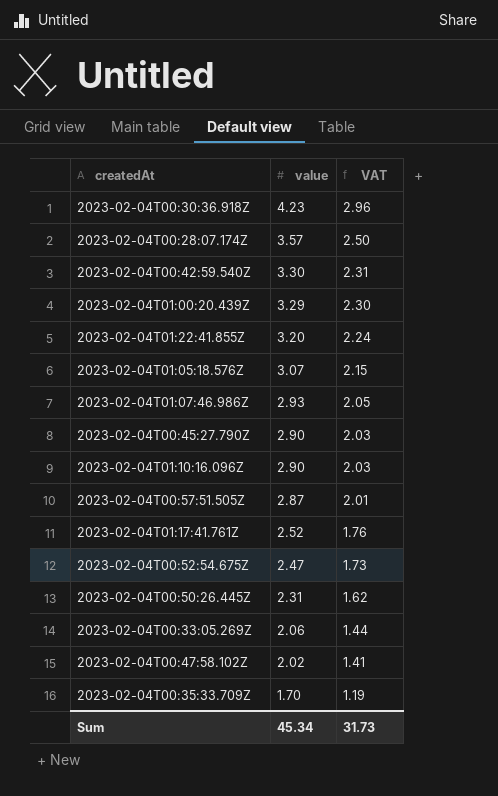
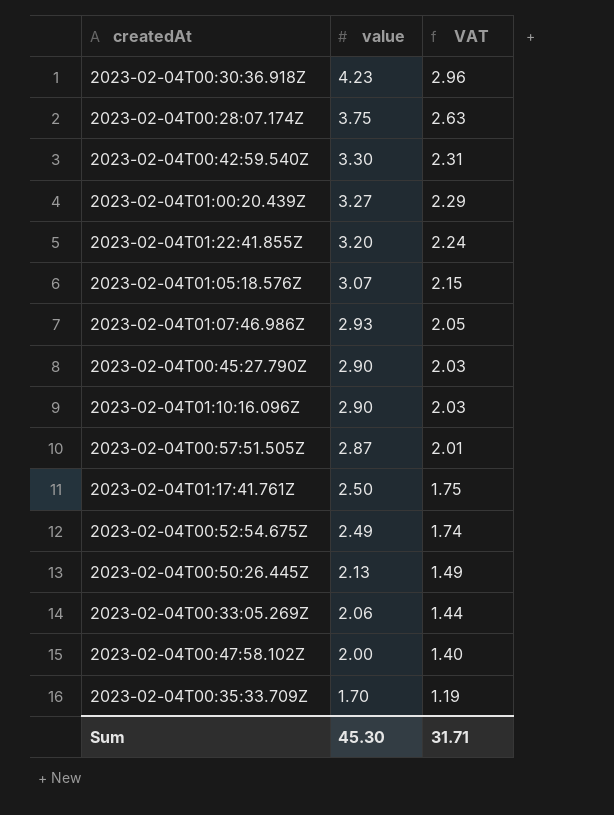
2023-02-04T00:28:07.174Z | value: 3.57 -> 3.75
2023-02-04T00:28:07.174Z | VAT: 2.50 -> 2.63
2023-02-04T01:00:20.439Z | value: 3.29 -> 3.27
2023-02-04T01:00:20.439Z | VAT: 2.30 -> 2.29
2023-02-04T01:17:41.761Z | value: 2.52 -> 2.50
2023-02-04T01:17:41.761Z | VAT: 1.76 -> 1.75
2023-02-04T00:52:54.675Z | value: 2.47 -> 2.49
2023-02-04T00:52:54.675Z | VAT: 1.73 -> 1.74
2023-02-04T00:50:26.445Z | value: 2.31 -> 2.13
2023-02-04T00:50:26.445Z | VAT: 1.62 -> 1.49
2023-02-04T00:47:58.102Z | value: 2.02 -> 2.00
2023-02-04T00:47:58.102Z | VAT: 1.41 -> 1.40
Sum | value: 45.34 -> 45.30
Sum | VAT: 31.73 -> 31.71

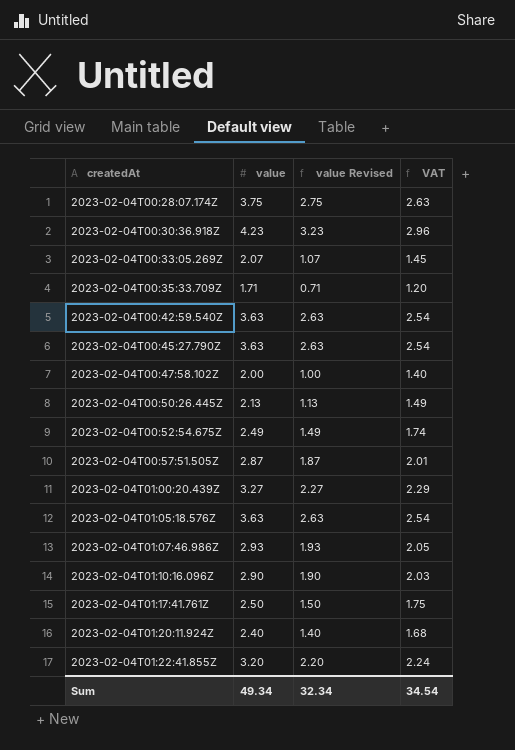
row order: value descending -> createdAt ascending
column value Revised | formula: none -> [value] - 1
2023-02-04T00:33:05.269Z | value: 2.06 -> 2.07
2023-02-04T00:33:05.269Z | VAT: 1.44 -> 1.45
2023-02-04T00:35:33.709Z | value: 1.70 -> 1.71
2023-02-04T00:35:33.709Z | VAT: 1.19 -> 1.20
2023-02-04T00:42:59.540Z | value: 3.30 -> 3.63
2023-02-04T00:42:59.540Z | VAT: 2.31 -> 2.54
2023-02-04T00:45:27.790Z | value: 2.90 -> 3.63
2023-02-04T00:45:27.790Z | VAT: 2.03 -> 2.54
2023-02-04T01:05:18.576Z | value: 3.07 -> 3.63
2023-02-04T01:05:18.576Z | VAT: 2.15 -> 2.54
row 2023-02-04T01:20:11.924Z: none -> 2.40 | 1.40 | 1.68
Sum | value: 45.30 -> 49.34
Sum | VAT: 31.71 -> 34.54

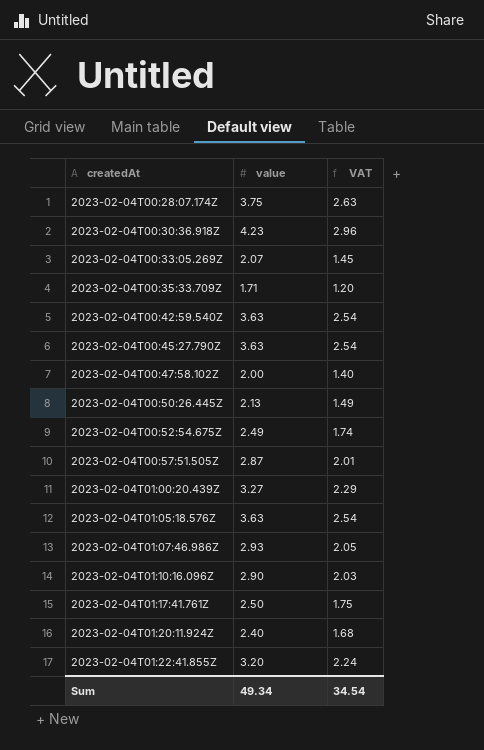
column value Revised | formula: [value] - 1 -> none

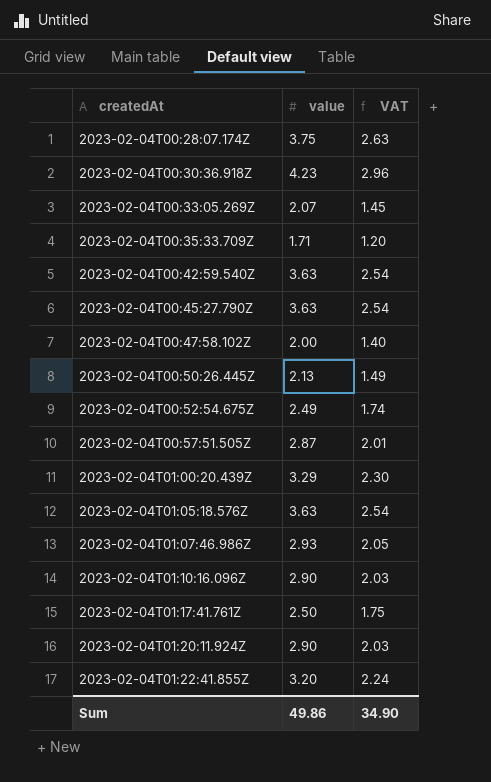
2023-02-04T01:00:20.439Z | value: 3.27 -> 3.29
2023-02-04T01:00:20.439Z | VAT: 2.29 -> 2.30
2023-02-04T01:20:11.924Z | value: 2.40 -> 2.90
2023-02-04T01:20:11.924Z | VAT: 1.68 -> 2.03
Sum | value: 49.34 -> 49.86
Sum | VAT: 34.54 -> 34.90

